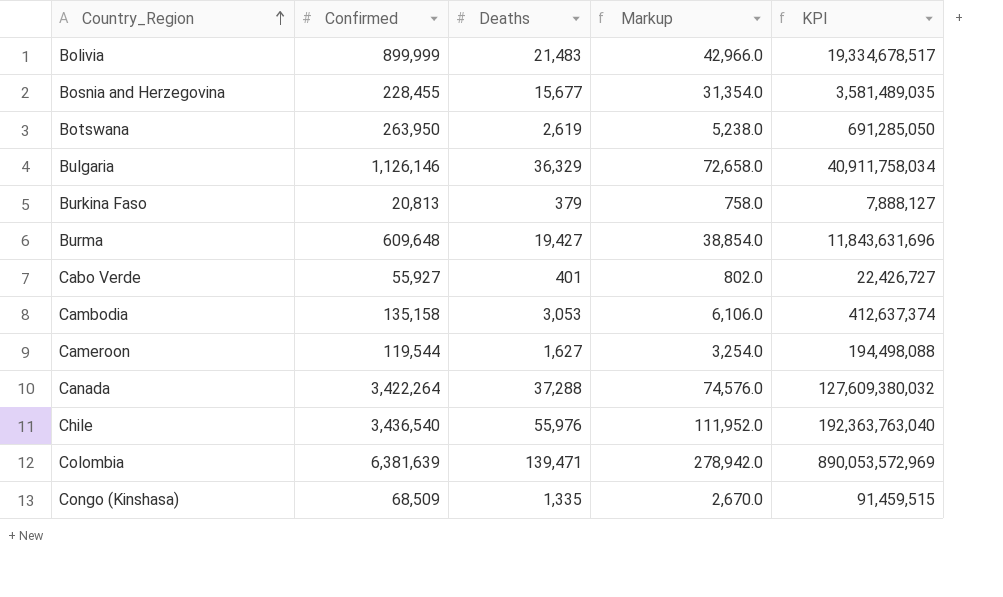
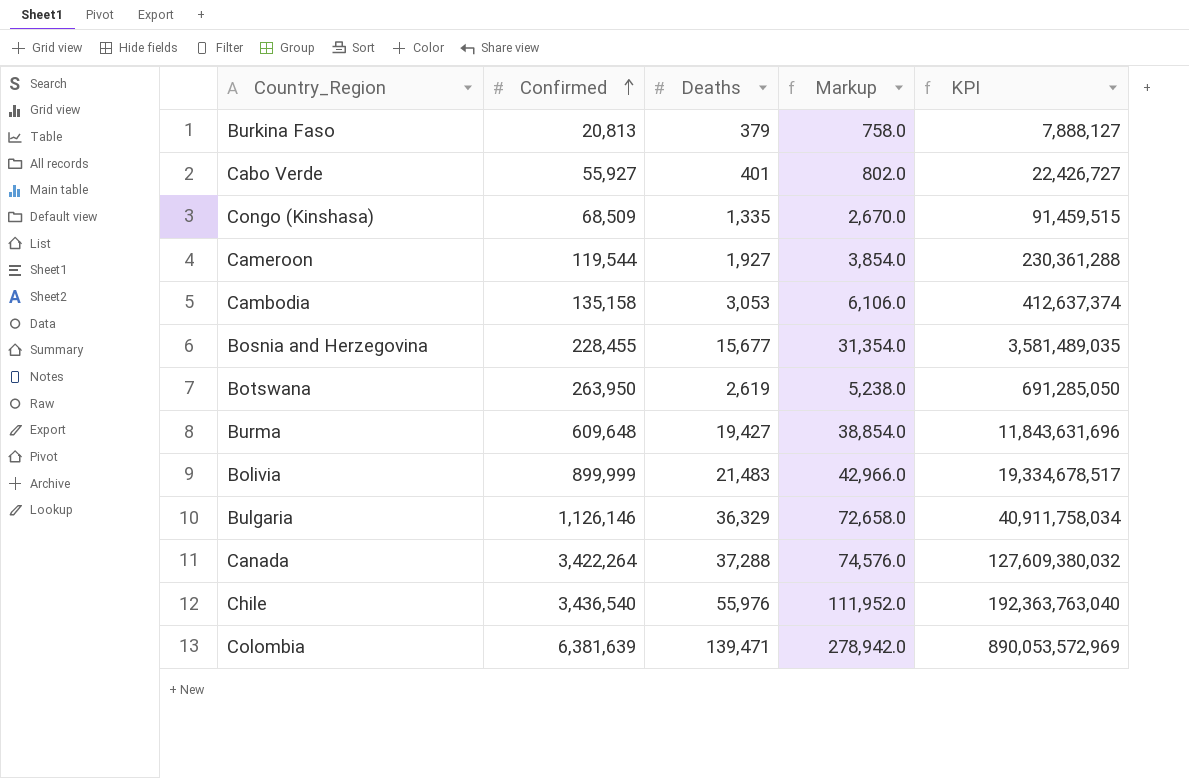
row order: Country_Region ascending -> Confirmed ascending
Cameroon | Deaths: 1,627 -> 1,927
Cameroon | Markup: 3,254.0 -> 3,854.0
Cameroon | KPI: 194,498,088 -> 230,361,288

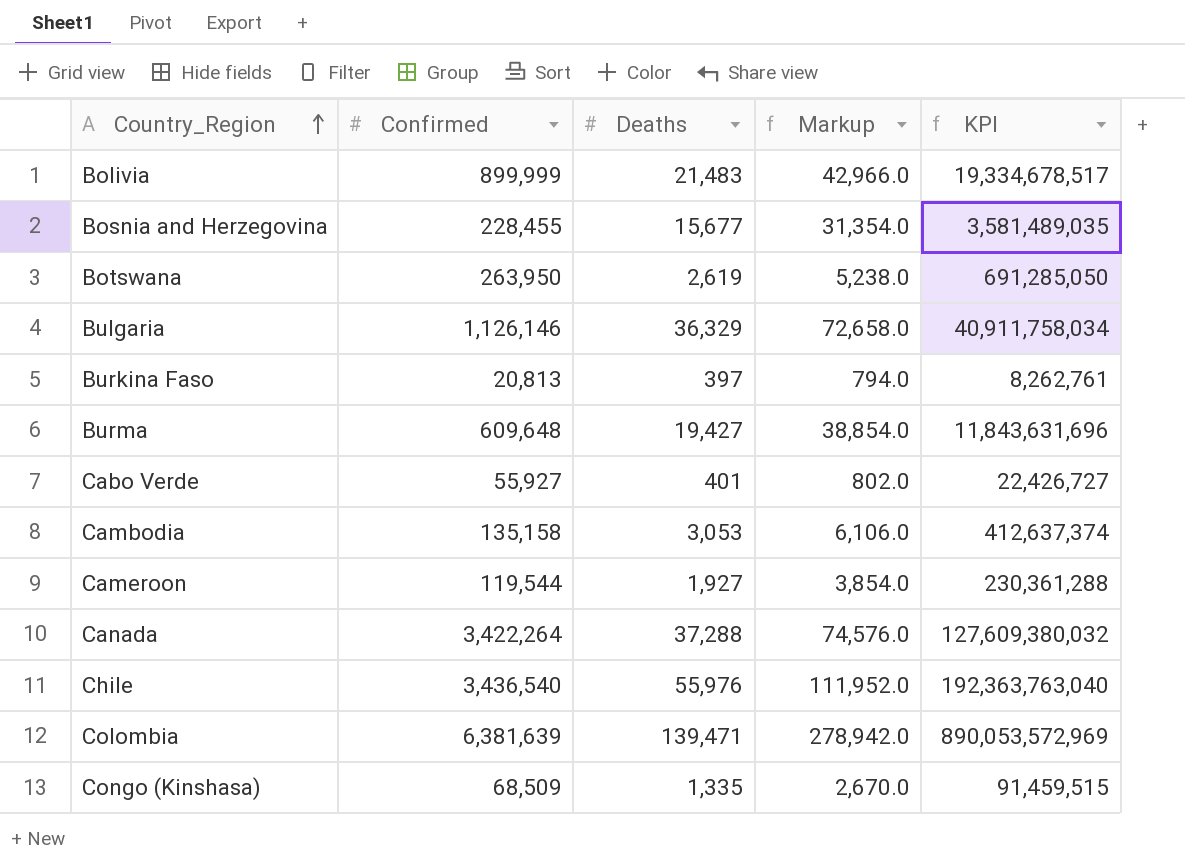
row order: Confirmed ascending -> Country_Region ascending
Burkina Faso | Deaths: 379 -> 397
Burkina Faso | Markup: 758.0 -> 794.0
Burkina Faso | KPI: 7,888,127 -> 8,262,761

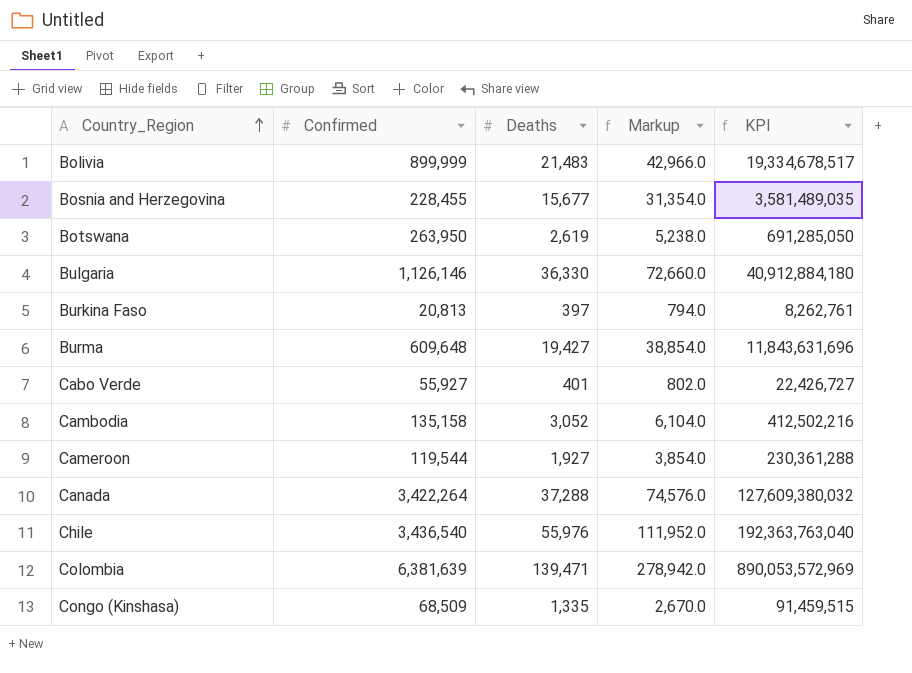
Bulgaria | Deaths: 36,329 -> 36,330
Bulgaria | Markup: 72,658.0 -> 72,660.0
Bulgaria | KPI: 40,911,758,034 -> 40,912,884,180
Cambodia | Deaths: 3,053 -> 3,052
Cambodia | Markup: 6,106.0 -> 6,104.0
Cambodia | KPI: 412,637,374 -> 412,502,216

